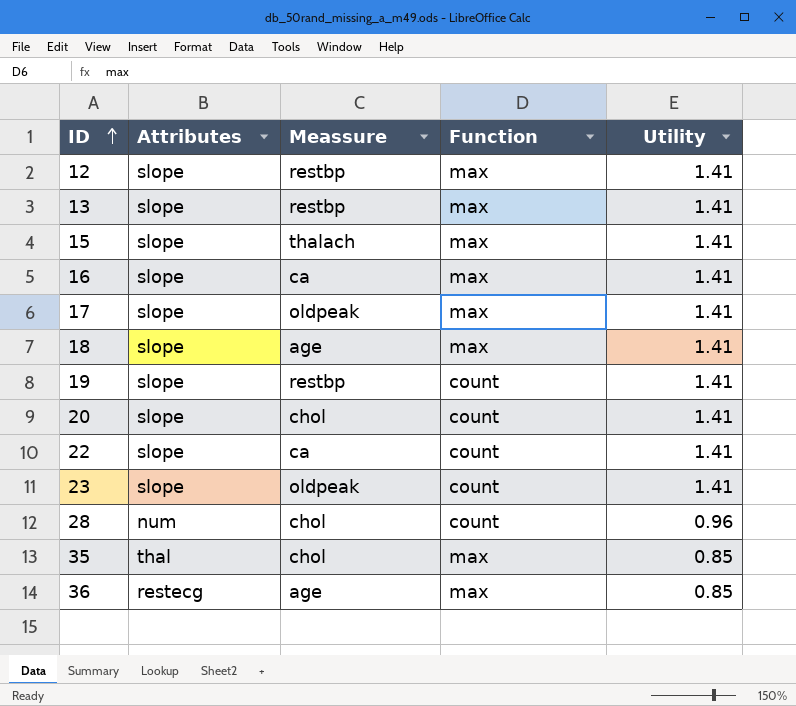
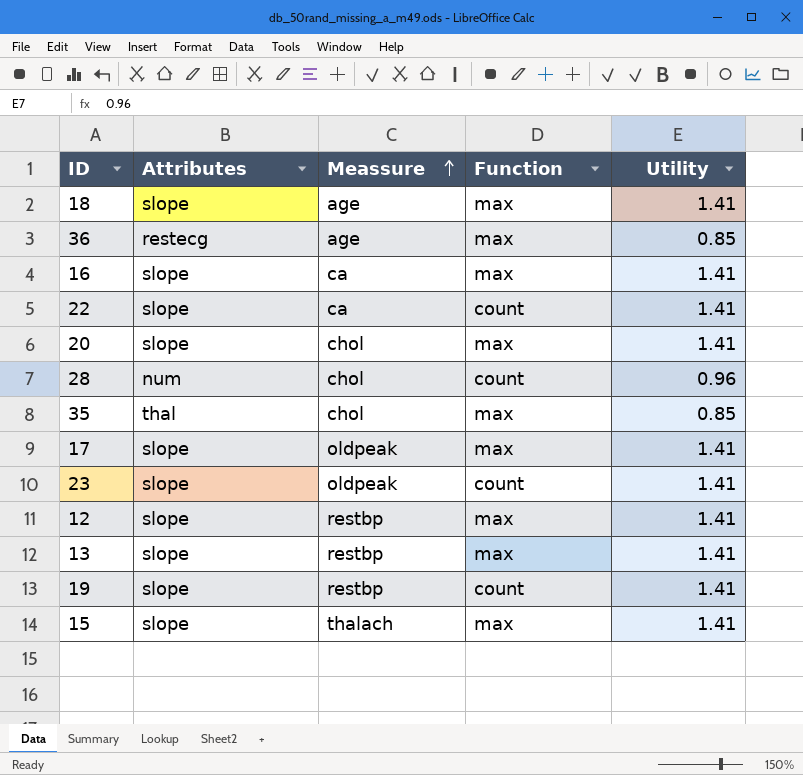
row order: ID ascending -> Meassure ascending
20 | Function: count -> max

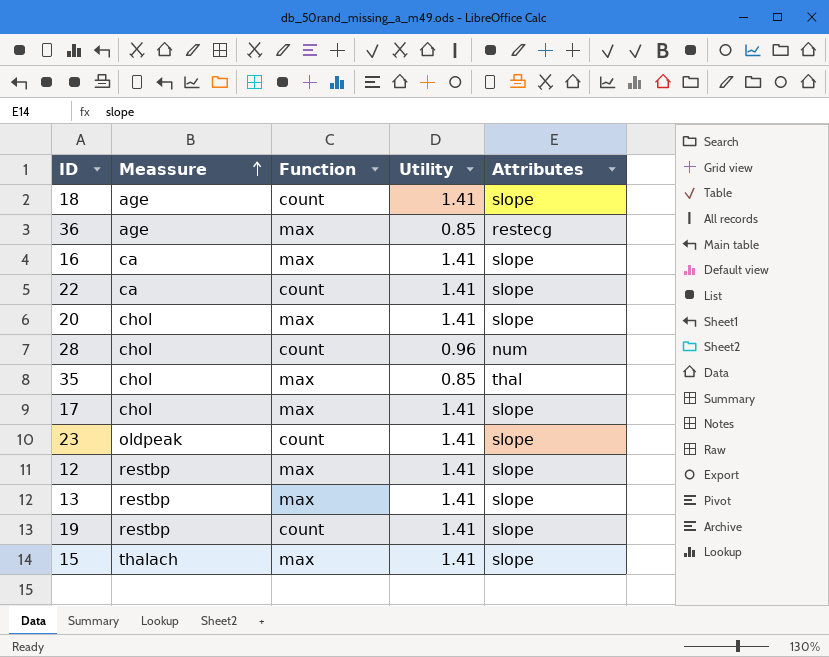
column Attributes | position: 2 -> 5
18 | Function: max -> count
17 | Meassure: oldpeak -> chol

